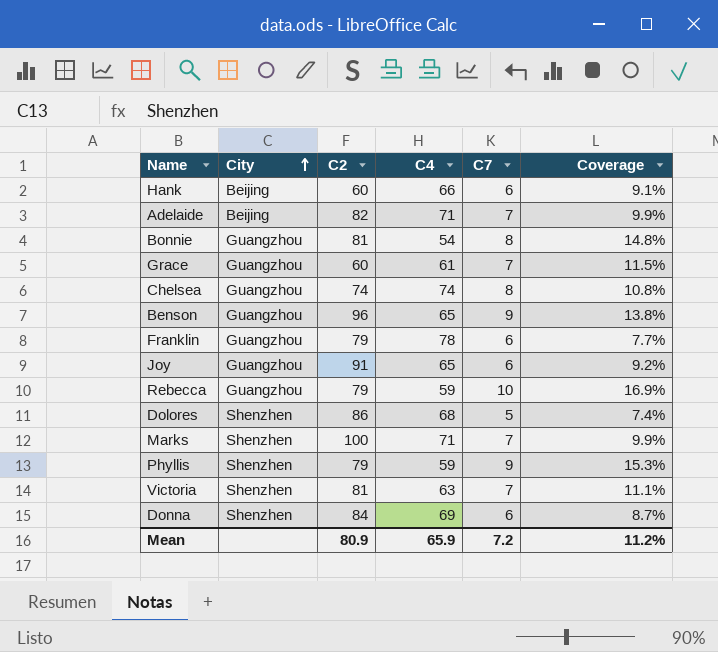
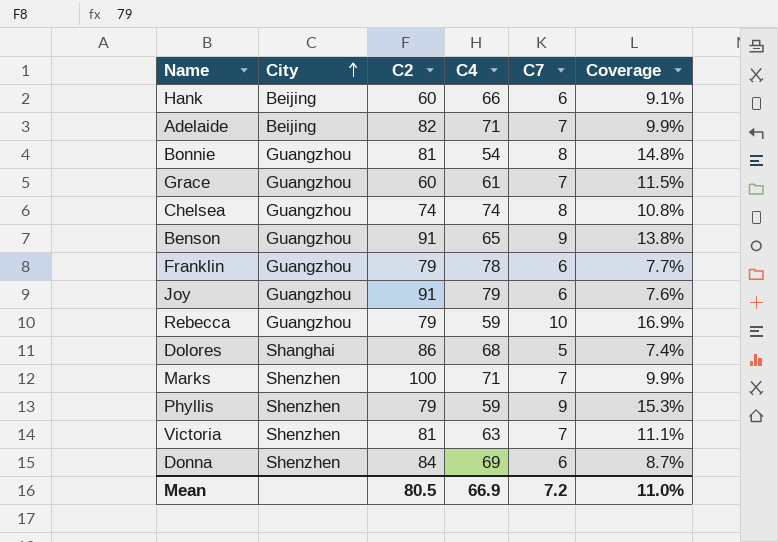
Benson | C2: 96 -> 91
Joy | C4: 65 -> 79
Joy | Coverage: 9.2% -> 7.6%
Dolores | City: Shenzhen -> Shanghai
Mean | C2: 80.9 -> 80.5
Mean | C4: 65.9 -> 66.9
Mean | Coverage: 11.2% -> 11.0%

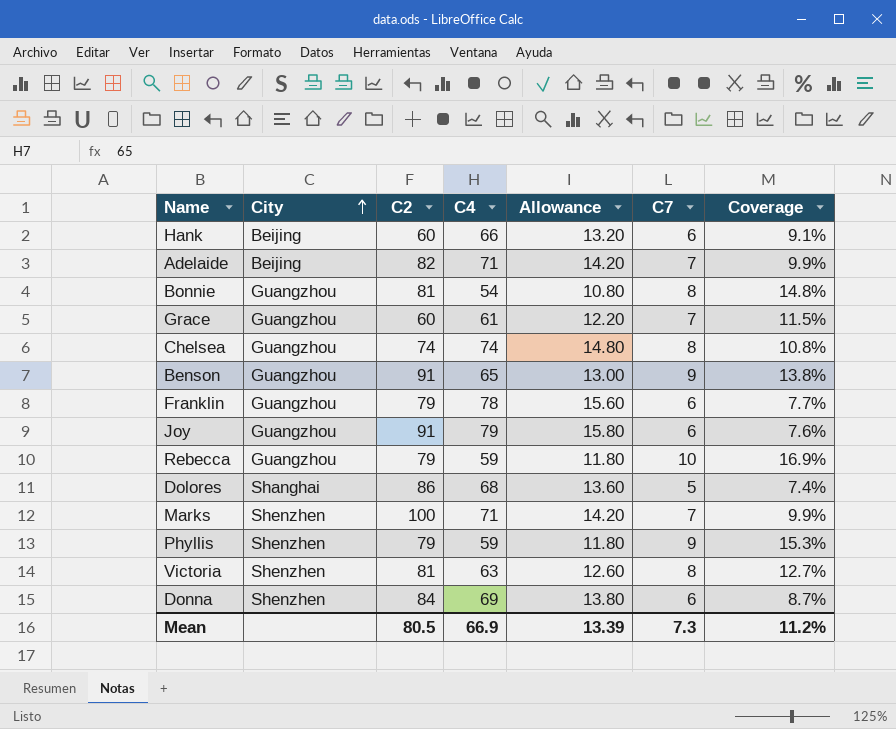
column Allowance | formula: none -> [C4] * 0.2
Victoria | C7: 7 -> 8
Victoria | Coverage: 11.1% -> 12.7%
Mean | C7: 7.2 -> 7.3
Mean | Coverage: 11.0% -> 11.2%

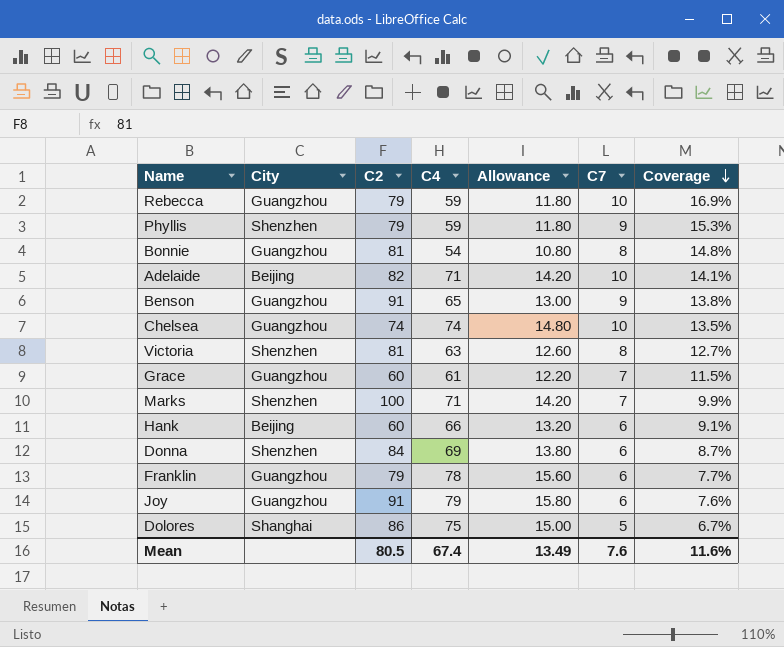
row order: City ascending -> Coverage descending
Adelaide | C7: 7 -> 10
Adelaide | Coverage: 9.9% -> 14.1%
Chelsea | C7: 8 -> 10
Chelsea | Coverage: 10.8% -> 13.5%
Dolores | C4: 68 -> 75
Dolores | Allowance: 13.60 -> 15.00
Dolores | Coverage: 7.4% -> 6.7%
Mean | C4: 66.9 -> 67.4
Mean | Allowance: 13.39 -> 13.49
Mean | C7: 7.3 -> 7.6
Mean | Coverage: 11.2% -> 11.6%

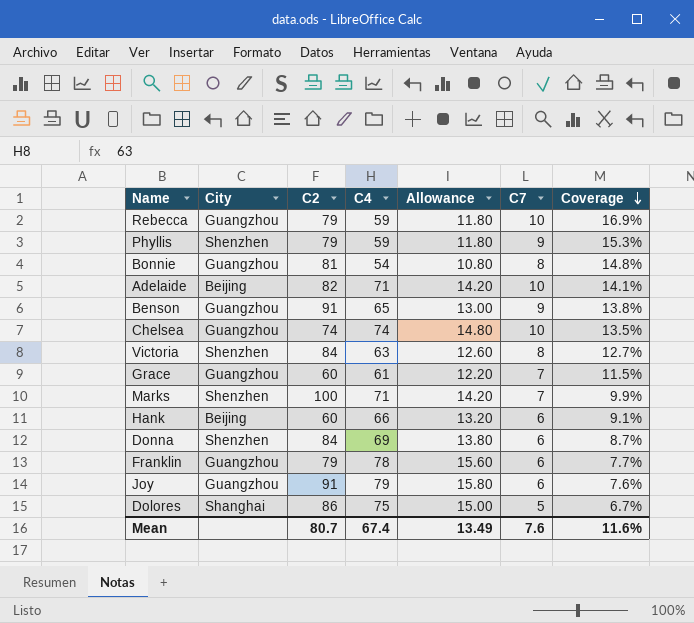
Victoria | C2: 81 -> 84
Mean | C2: 80.5 -> 80.7

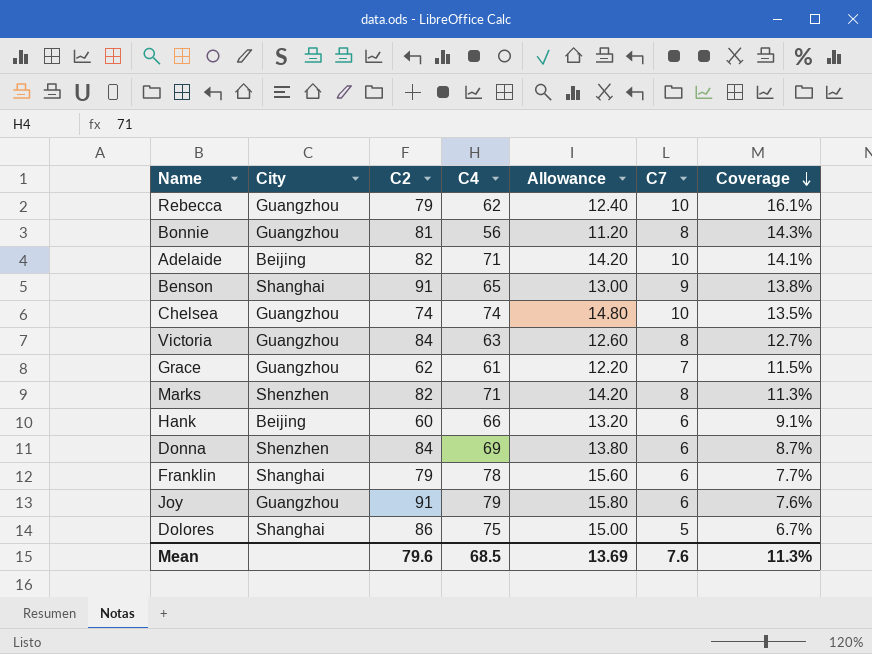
row Phyllis: Shenzhen | 79 | 59 | 11.80 | 9 | 15.3% -> none
Rebecca | C4: 59 -> 62
Rebecca | Allowance: 11.80 -> 12.40
Rebecca | Coverage: 16.9% -> 16.1%
Bonnie | C4: 54 -> 56
Bonnie | Allowance: 10.80 -> 11.20
Bonnie | Coverage: 14.8% -> 14.3%
Benson | City: Guangzhou -> Shanghai
Victoria | City: Shenzhen -> Guangzhou
Grace | C2: 60 -> 62
Marks | C2: 100 -> 82
Marks | C7: 7 -> 8
Marks | Coverage: 9.9% -> 11.3%
Franklin | City: Guangzhou -> Shanghai
Mean | C2: 80.7 -> 79.6
Mean | C4: 67.4 -> 68.5
Mean | Allowance: 13.49 -> 13.69
Mean | Coverage: 11.6% -> 11.3%

